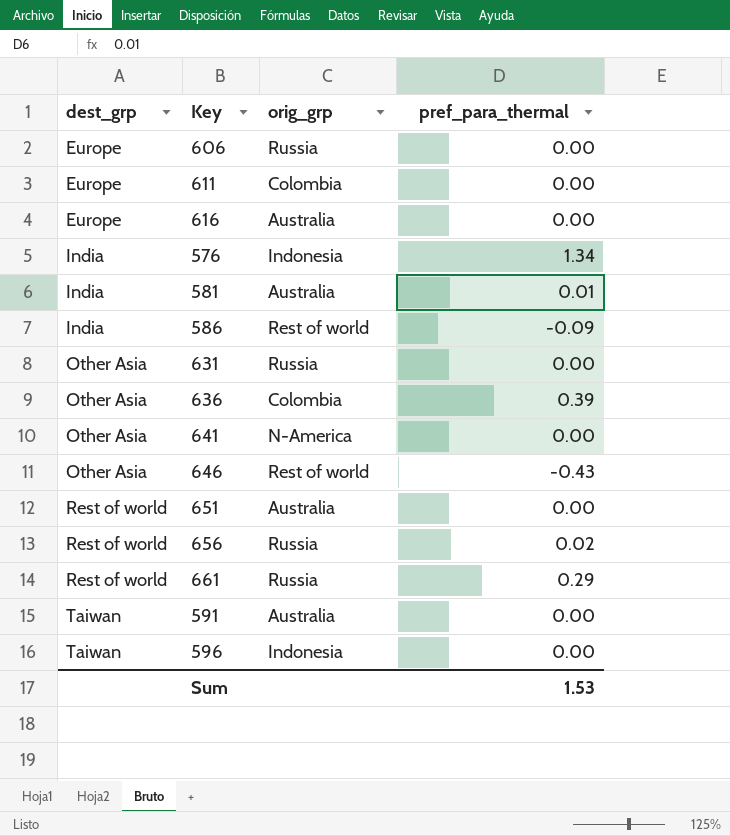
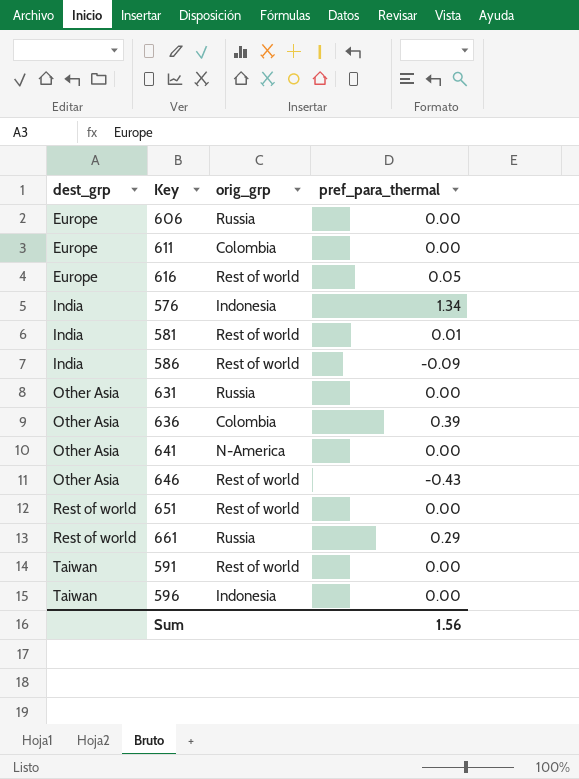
row 656: Rest of world | Russia | 0.02 -> none
616 | orig_grp: Australia -> Rest of world
616 | pref_para_thermal: 0.00 -> 0.05
581 | orig_grp: Australia -> Rest of world
651 | orig_grp: Australia -> Rest of world
591 | orig_grp: Australia -> Rest of world
Sum | pref_para_thermal: 1.53 -> 1.56

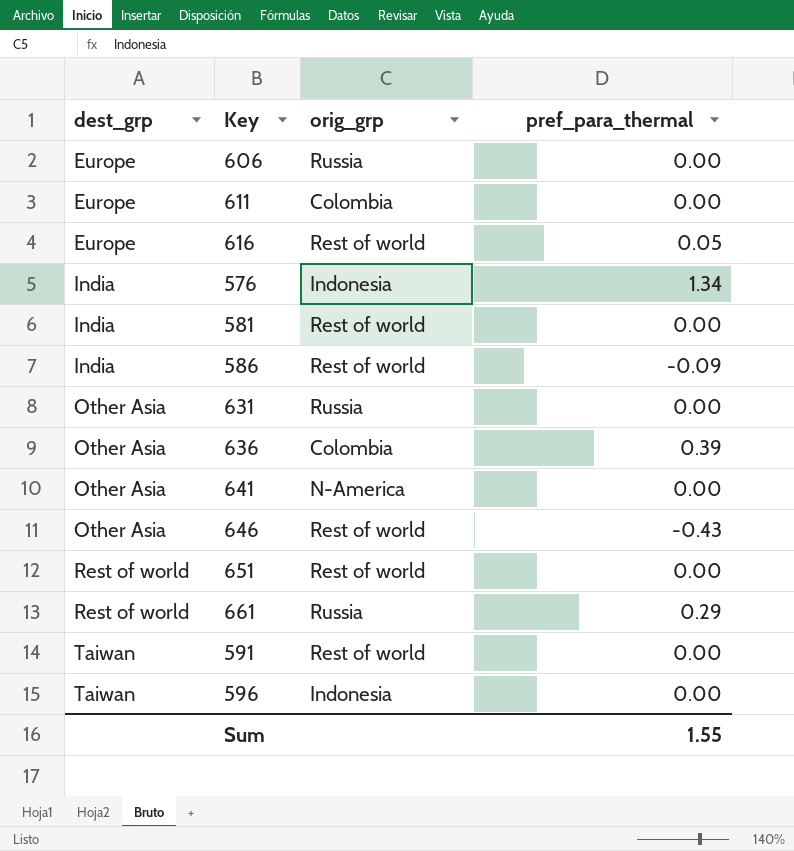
581 | pref_para_thermal: 0.01 -> 0.00
Sum | pref_para_thermal: 1.56 -> 1.55

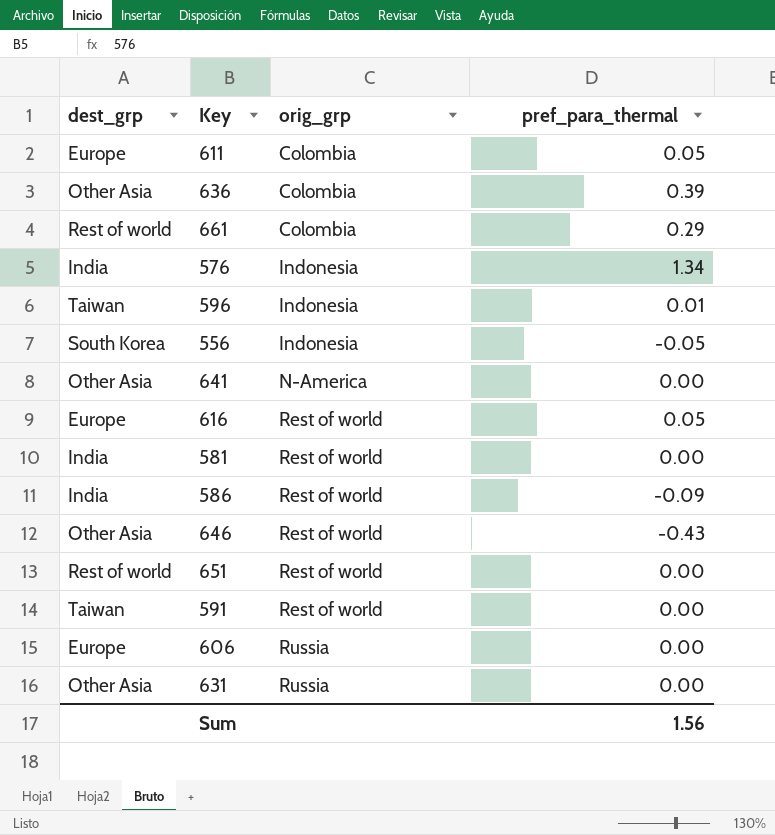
row order: dest_grp ascending -> orig_grp ascending
611 | pref_para_thermal: 0.00 -> 0.05
661 | orig_grp: Russia -> Colombia
596 | pref_para_thermal: 0.00 -> 0.01
row 556: none -> South Korea | Indonesia | -0.05
Sum | pref_para_thermal: 1.55 -> 1.56

